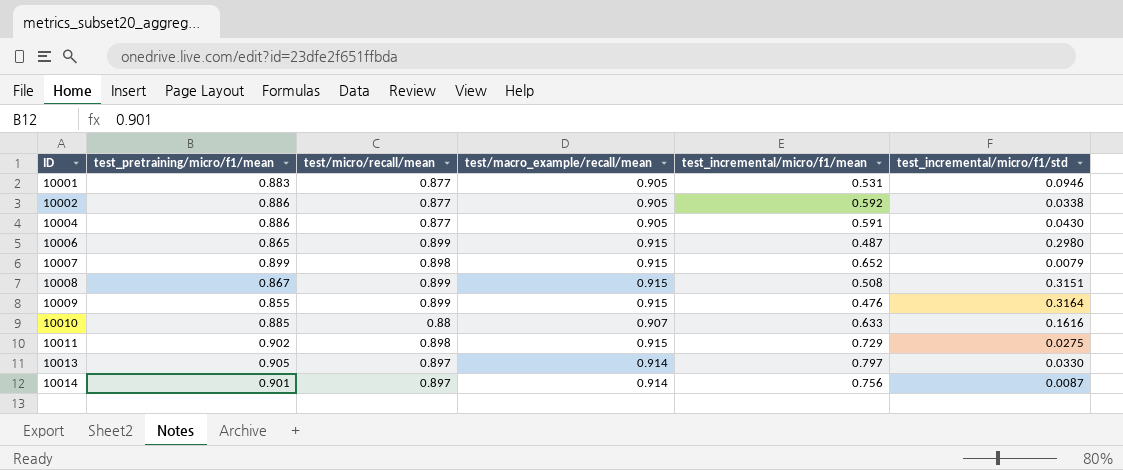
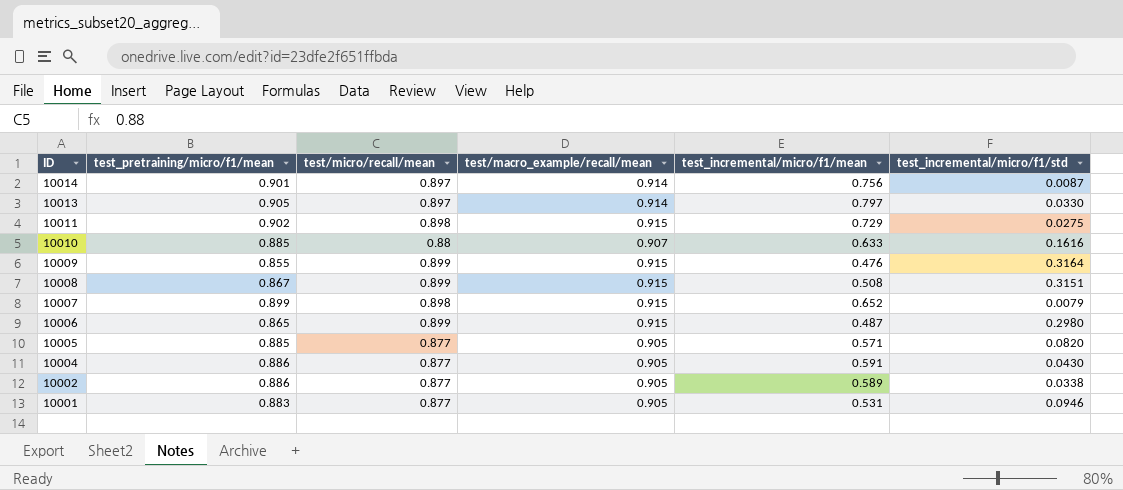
row order: ID ascending -> ID descending
row 10005: none -> 0.885 | 0.877 | 0.905 | 0.571 | 0.0820
10002 | test_incremental/micro/f1/mean: 0.592 -> 0.589

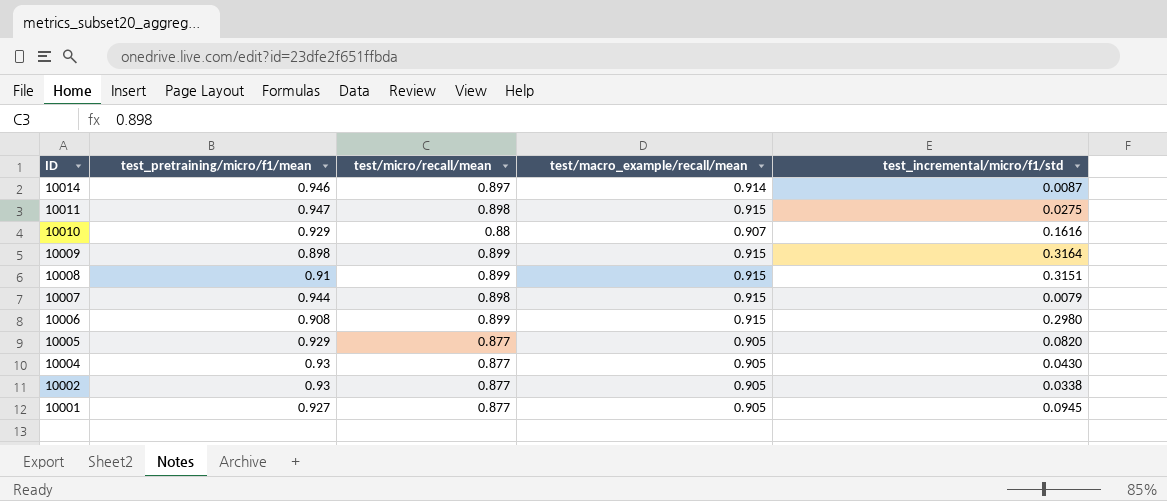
column test_incremental/micro/f1/mean | position: 5 -> none
row 10013: 0.905 | 0.897 | 0.914 | 0.797 | 0.0330 -> none
10014 | test_pretraining/micro/f1/mean: 0.901 -> 0.946
10011 | test_pretraining/micro/f1/mean: 0.902 -> 0.947
10010 | test_pretraining/micro/f1/mean: 0.885 -> 0.929
10009 | test_pretraining/micro/f1/mean: 0.855 -> 0.898
10008 | test_pretraining/micro/f1/mean: 0.867 -> 0.91
10007 | test_pretraining/micro/f1/mean: 0.899 -> 0.944
10006 | test_pretraining/micro/f1/mean: 0.865 -> 0.908
10005 | test_pretraining/micro/f1/mean: 0.885 -> 0.929
10004 | test_pretraining/micro/f1/mean: 0.886 -> 0.93
10002 | test_pretraining/micro/f1/mean: 0.886 -> 0.93
10001 | test_pretraining/micro/f1/mean: 0.883 -> 0.927
10001 | test_incremental/micro/f1/std: 0.0946 -> 0.0945

